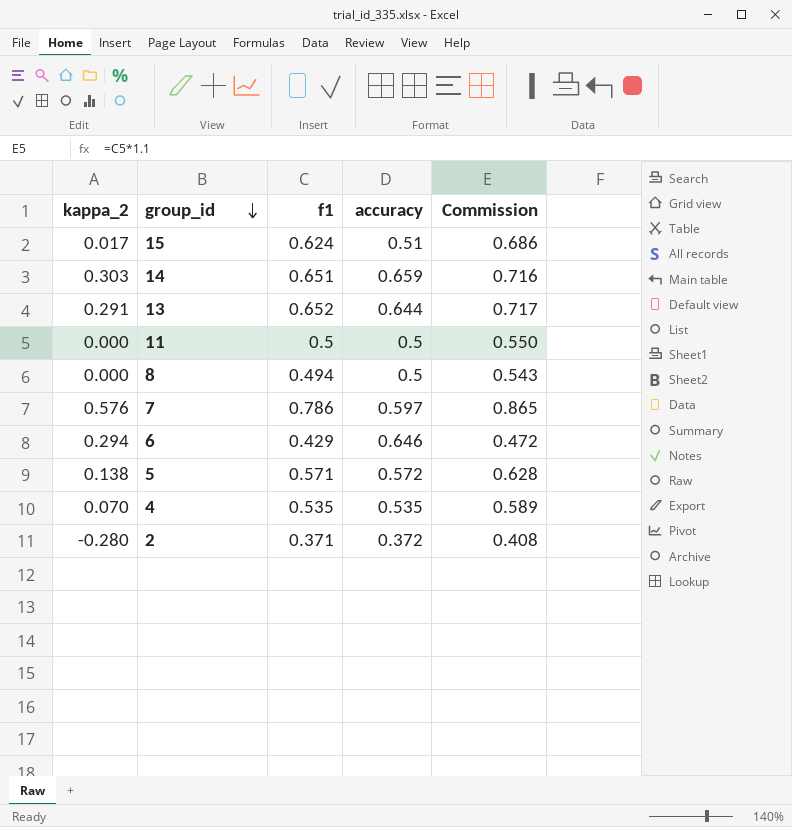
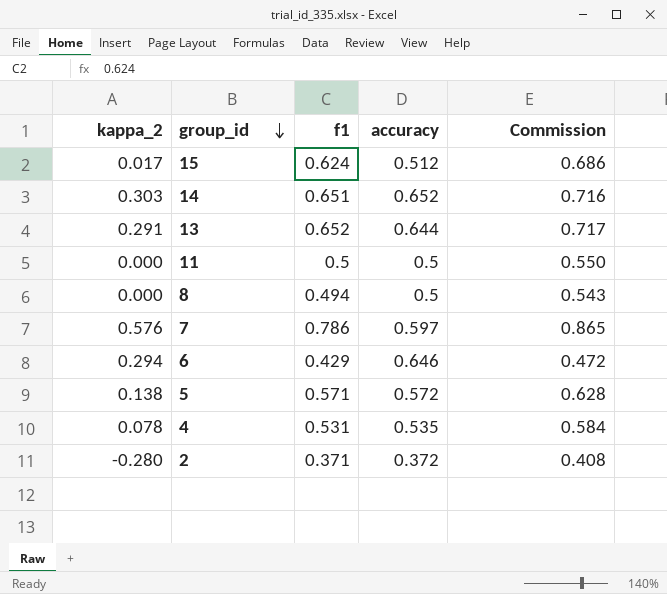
15 | accuracy: 0.51 -> 0.512
14 | accuracy: 0.659 -> 0.652
4 | kappa_2: 0.070 -> 0.078
4 | f1: 0.535 -> 0.531
4 | Commission: 0.589 -> 0.584

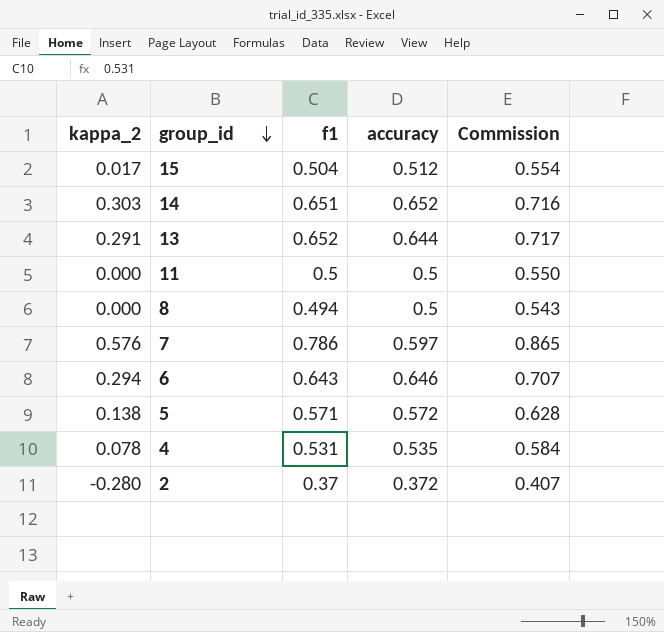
15 | f1: 0.624 -> 0.504
15 | Commission: 0.686 -> 0.554
6 | f1: 0.429 -> 0.643
6 | Commission: 0.472 -> 0.707
2 | f1: 0.371 -> 0.37
2 | Commission: 0.408 -> 0.407

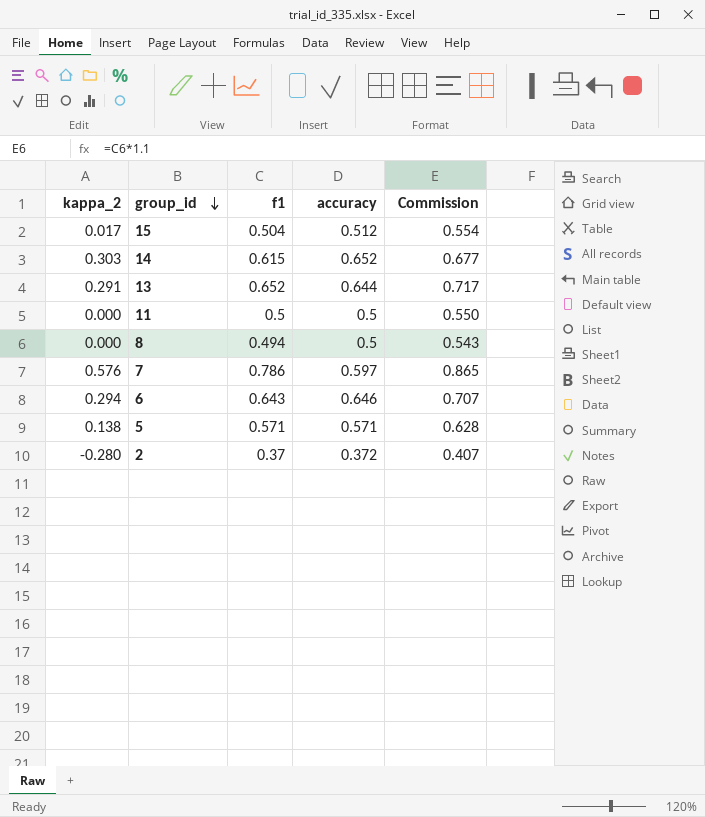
row 4: 0.078 | 0.531 | 0.535 | 0.584 -> none
14 | f1: 0.651 -> 0.615
14 | Commission: 0.716 -> 0.677
5 | accuracy: 0.572 -> 0.571

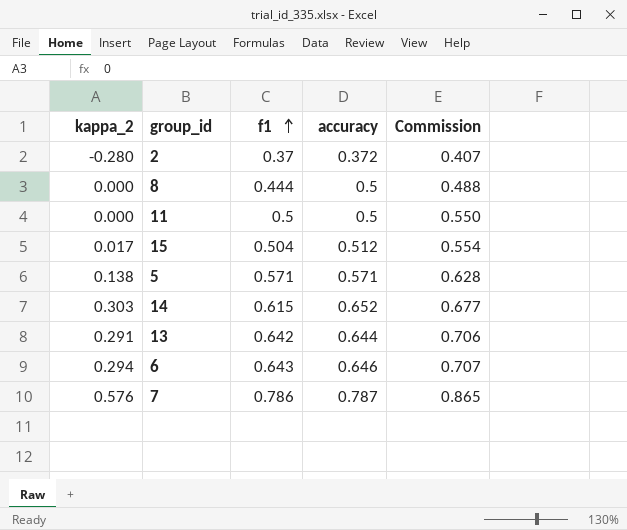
row order: group_id descending -> f1 ascending
8 | f1: 0.494 -> 0.444
8 | Commission: 0.543 -> 0.488
13 | f1: 0.652 -> 0.642
13 | Commission: 0.717 -> 0.706
7 | accuracy: 0.597 -> 0.787

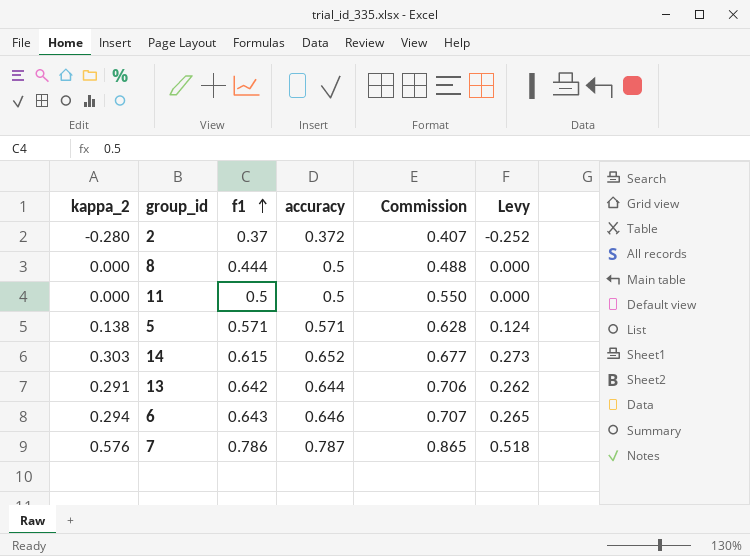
column Levy | formula: none -> [kappa_2] * 0.9
row 15: 0.017 | 0.504 | 0.512 | 0.554 -> none

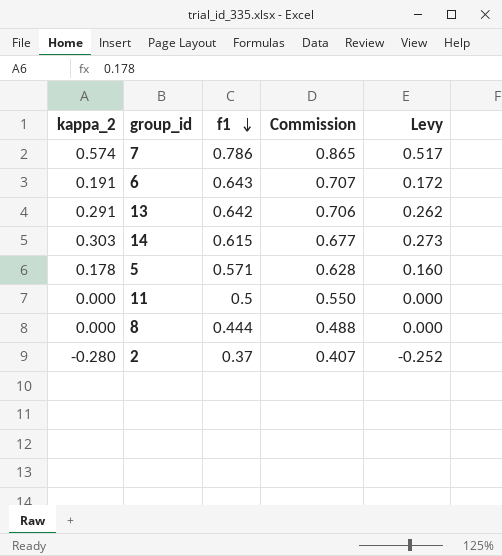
row order: f1 ascending -> f1 descending
column accuracy | position: 4 -> none
7 | kappa_2: 0.576 -> 0.574
7 | Levy: 0.518 -> 0.517
6 | kappa_2: 0.294 -> 0.191
6 | Levy: 0.265 -> 0.172
5 | kappa_2: 0.138 -> 0.178
5 | Levy: 0.124 -> 0.160

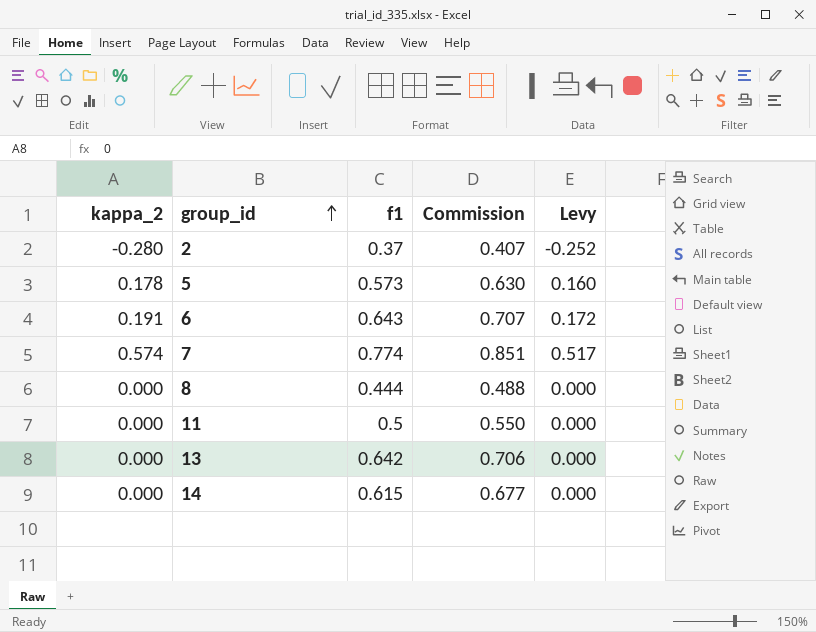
row order: f1 descending -> group_id ascending
5 | f1: 0.571 -> 0.573
5 | Commission: 0.628 -> 0.630
7 | f1: 0.786 -> 0.774
7 | Commission: 0.865 -> 0.851
13 | kappa_2: 0.291 -> 0.000
13 | Levy: 0.262 -> 0.000
14 | kappa_2: 0.303 -> 0.000
14 | Levy: 0.273 -> 0.000

